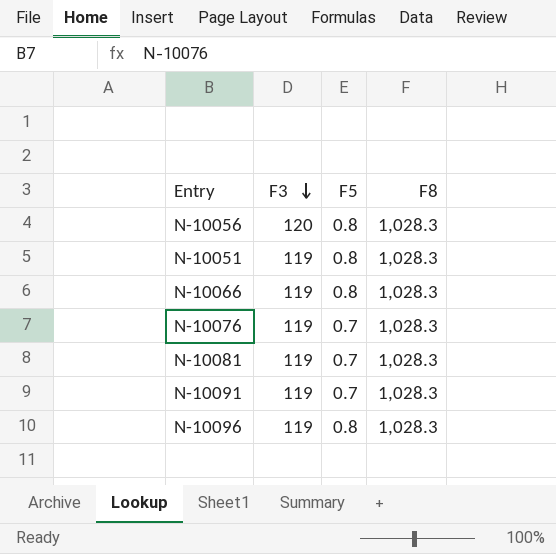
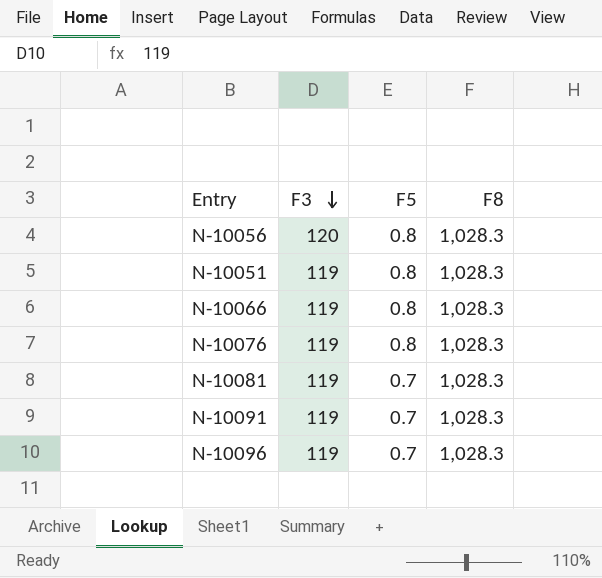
N-10076 | F5: 0.7 -> 0.8
N-10096 | F5: 0.8 -> 0.7

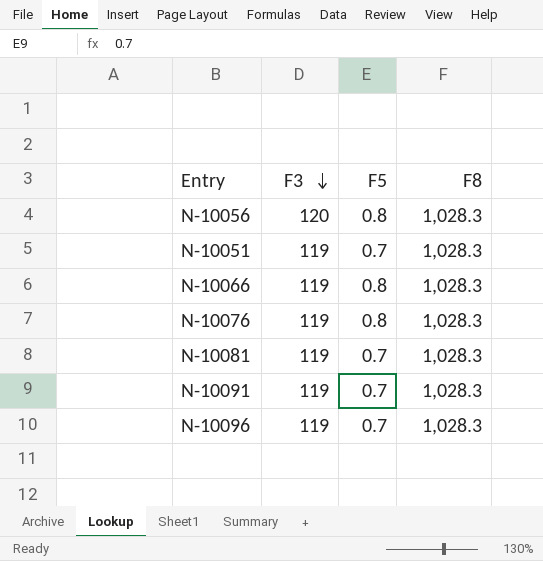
N-10051 | F5: 0.8 -> 0.7

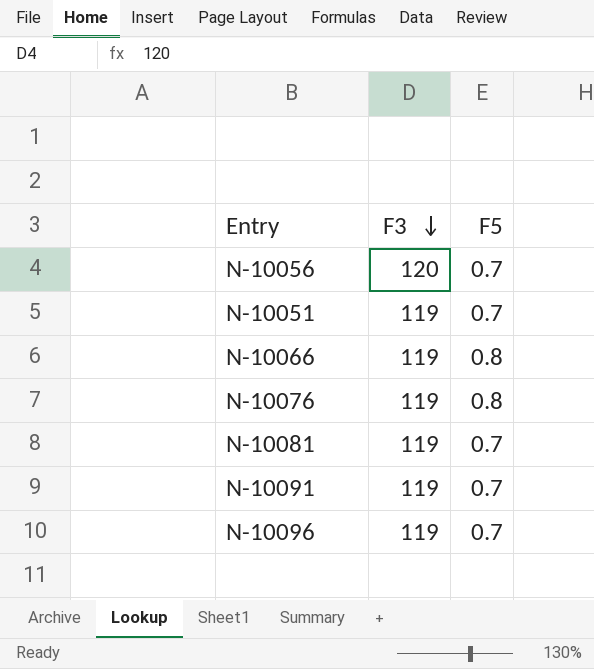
column F8 | position: 4 -> none
N-10056 | F5: 0.8 -> 0.7

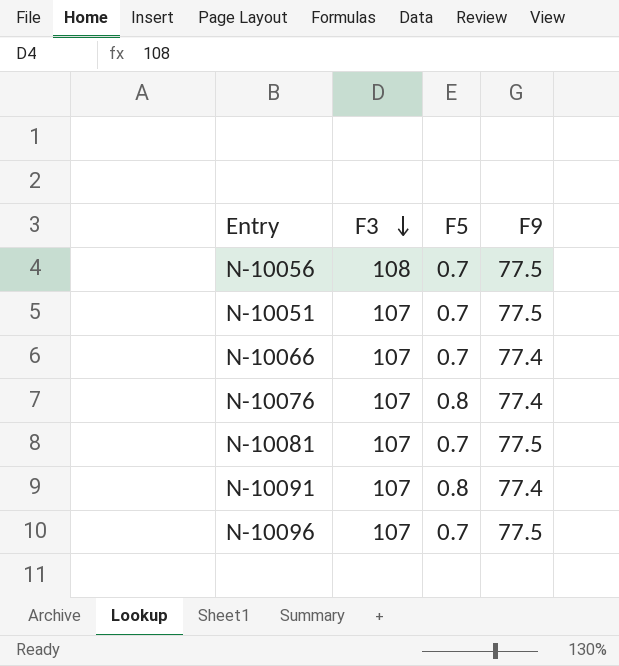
column F9 | position: none -> 4
N-10056 | F3: 120 -> 108
N-10051 | F3: 119 -> 107
N-10066 | F3: 119 -> 107
N-10066 | F5: 0.8 -> 0.7
N-10076 | F3: 119 -> 107
N-10081 | F3: 119 -> 107
N-10091 | F3: 119 -> 107
N-10091 | F5: 0.7 -> 0.8
N-10096 | F3: 119 -> 107

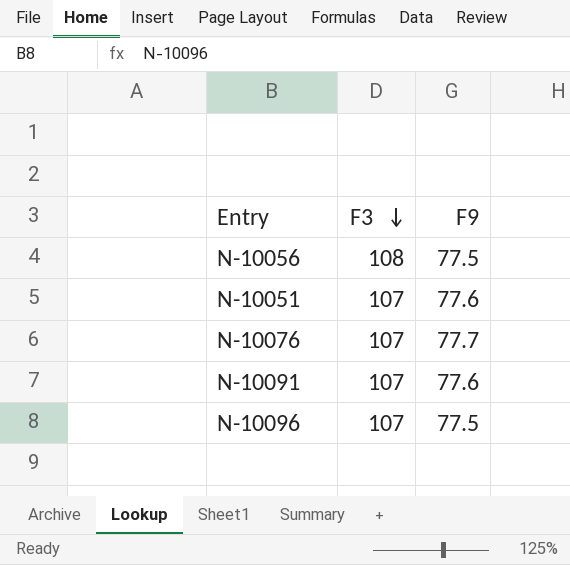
column F5 | position: 3 -> none
row N-10066: 107 | 0.7 | 77.4 -> none
row N-10081: 107 | 0.7 | 77.5 -> none
N-10051 | F9: 77.5 -> 77.6
N-10076 | F9: 77.4 -> 77.7
N-10091 | F9: 77.4 -> 77.6

